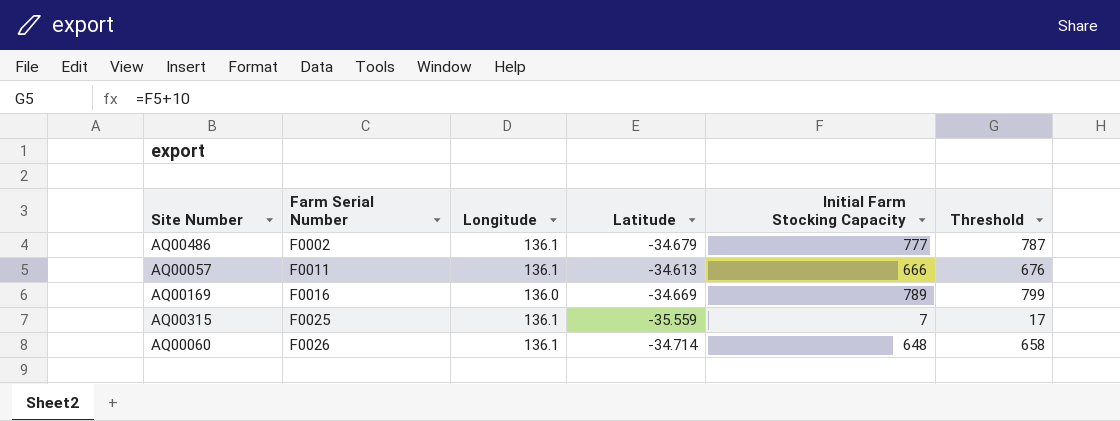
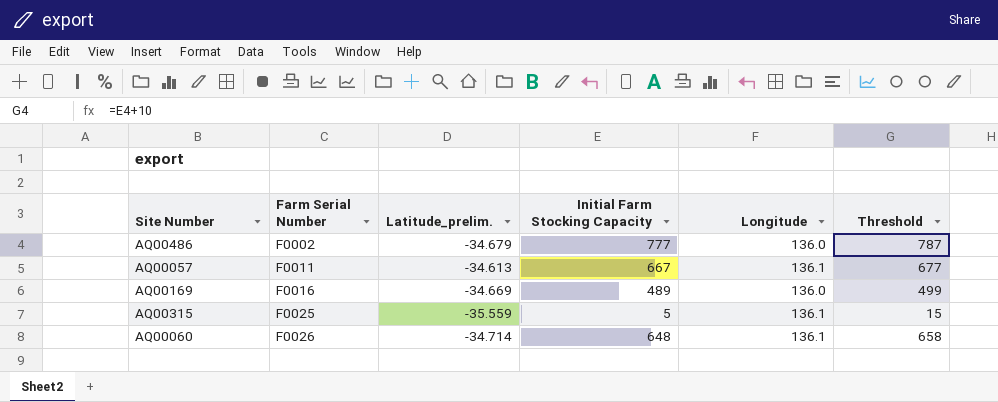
column name: Latitude -> Latitude_prelim.
column Longitude | position: 3 -> 5
AQ00486 | Longitude: 136.1 -> 136.0
AQ00057 | Initial Farm Stocking Capacity: 666 -> 667
AQ00057 | Threshold: 676 -> 677
AQ00169 | Initial Farm Stocking Capacity: 789 -> 489
AQ00169 | Threshold: 799 -> 499
AQ00315 | Initial Farm Stocking Capacity: 7 -> 5
AQ00315 | Threshold: 17 -> 15

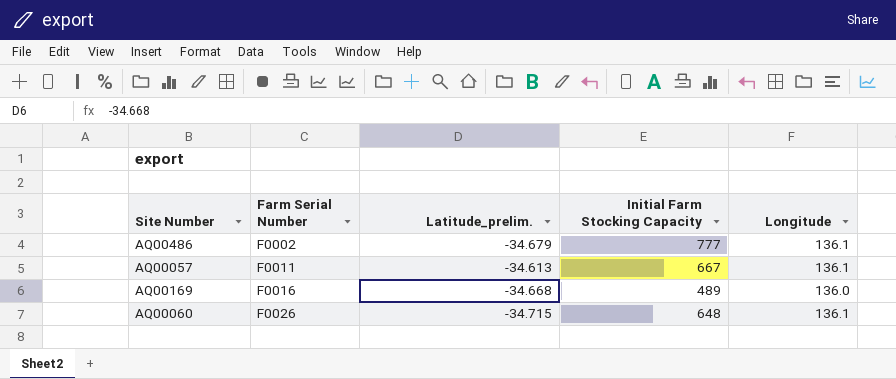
column Threshold | formula: [Initial Farm Stocking Capacity] + 10 -> none
row AQ00315: F0025 | -35.559 | 5 | 136.1 | 15 -> none
AQ00486 | Longitude: 136.0 -> 136.1
AQ00169 | Latitude_prelim.: -34.669 -> -34.668
AQ00060 | Latitude_prelim.: -34.714 -> -34.715

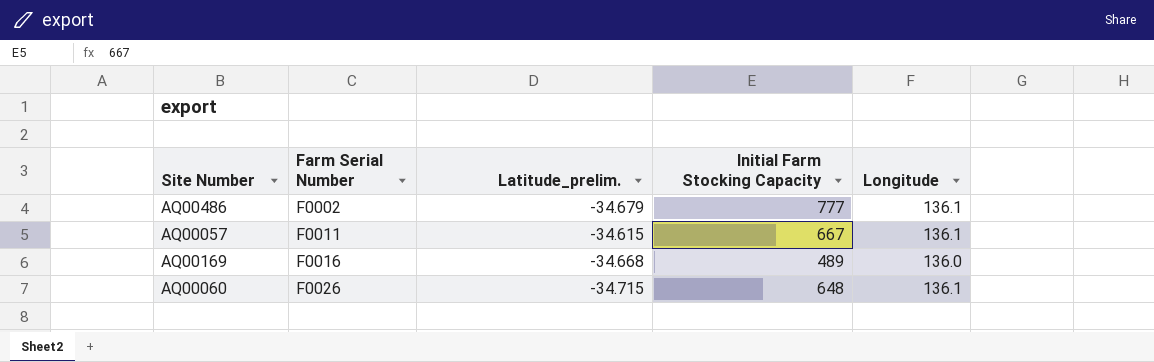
AQ00057 | Latitude_prelim.: -34.613 -> -34.615

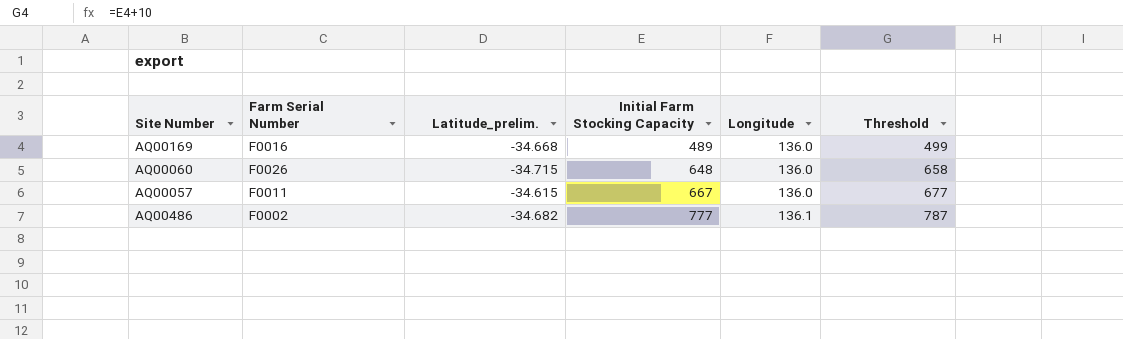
row order: Farm Serial Number ascending -> Initial Farm Stocking Capacity ascending
column Threshold | formula: none -> [Initial Farm Stocking Capacity] + 10
AQ00060 | Longitude: 136.1 -> 136.0
AQ00057 | Longitude: 136.1 -> 136.0
AQ00486 | Latitude_prelim.: -34.679 -> -34.682

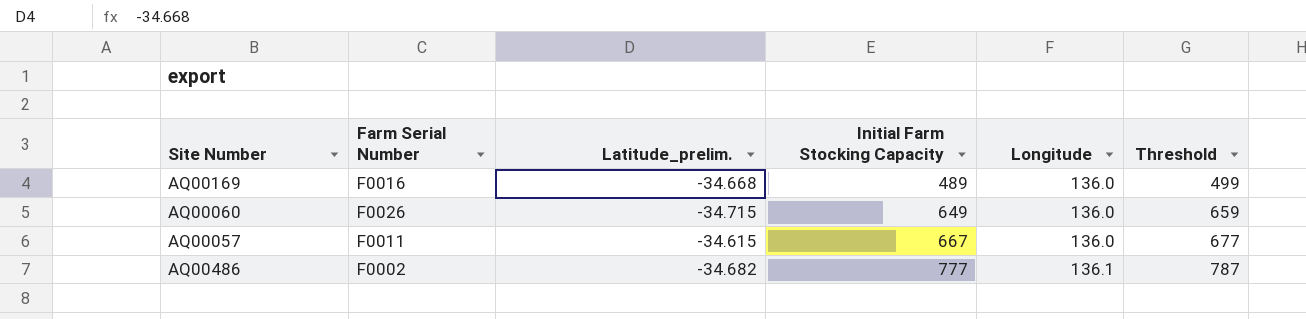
AQ00060 | Initial Farm Stocking Capacity: 648 -> 649
AQ00060 | Threshold: 658 -> 659

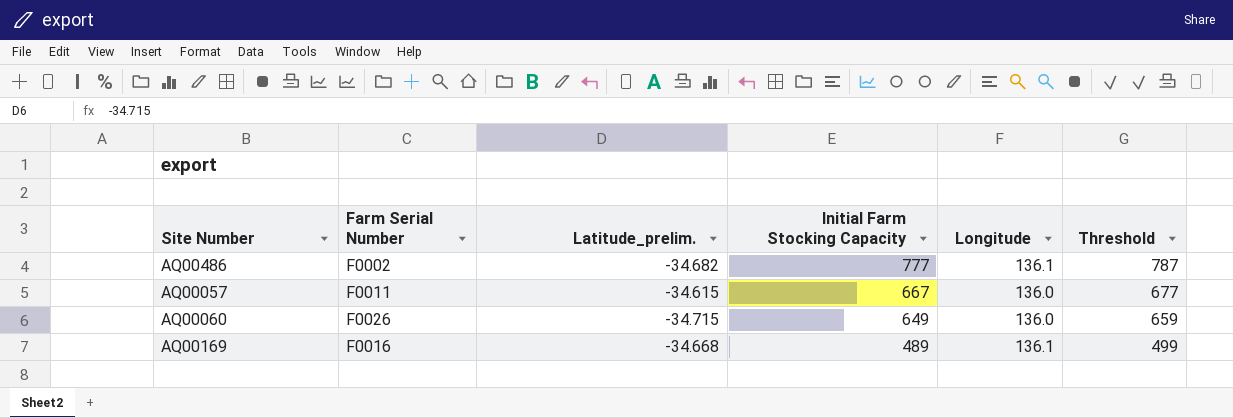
row order: Initial Farm Stocking Capacity ascending -> Initial Farm Stocking Capacity descending
AQ00169 | Longitude: 136.0 -> 136.1

